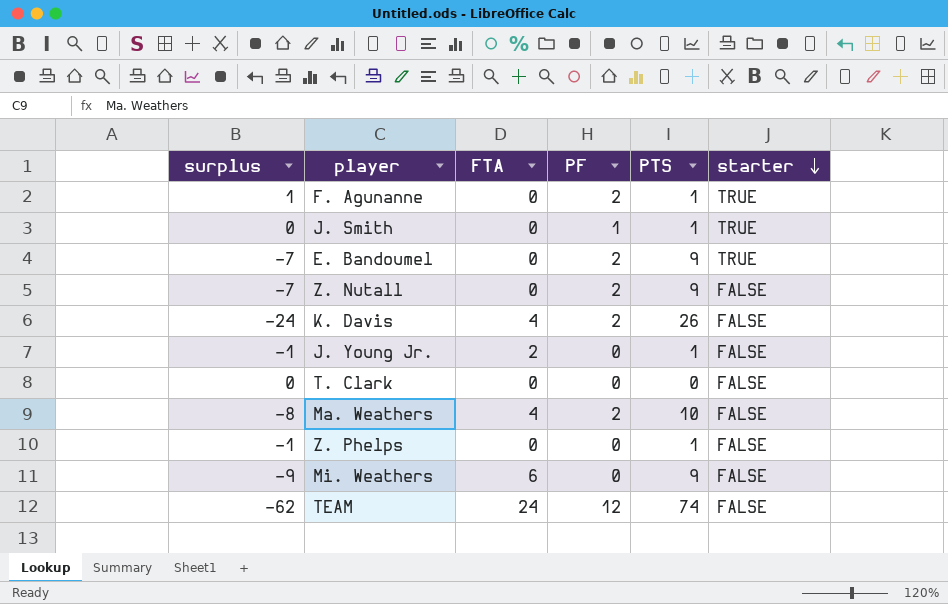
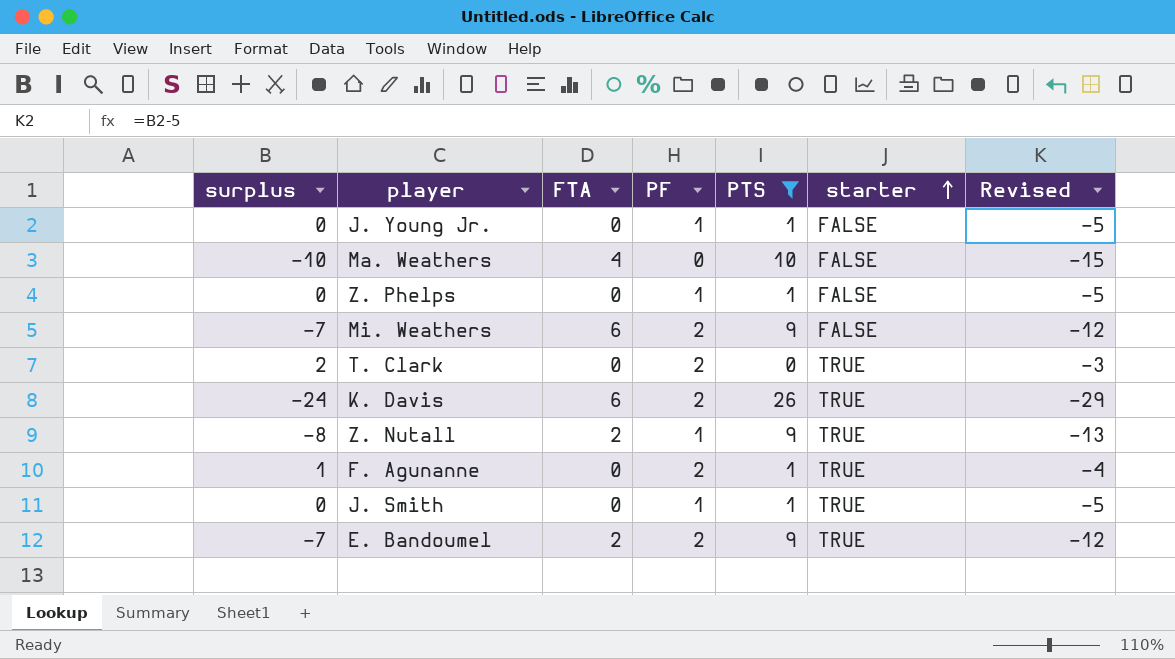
filter: none -> PTS != 74
row order: starter descending -> starter ascending
column Revised | formula: none -> [surplus] - 5
J. Young Jr. | surplus: -1 -> 0
J. Young Jr. | FTA: 2 -> 0
J. Young Jr. | PF: 0 -> 1
Ma. Weathers | surplus: -8 -> -10
Ma. Weathers | PF: 2 -> 0
Z. Phelps | surplus: -1 -> 0
Z. Phelps | PF: 0 -> 1
Mi. Weathers | surplus: -9 -> -7
Mi. Weathers | PF: 0 -> 2
T. Clark | surplus: 0 -> 2
T. Clark | PF: 0 -> 2
T. Clark | starter: FALSE -> TRUE
K. Davis | FTA: 4 -> 6
K. Davis | starter: FALSE -> TRUE
Z. Nutall | surplus: -7 -> -8
Z. Nutall | FTA: 0 -> 2
Z. Nutall | PF: 2 -> 1
Z. Nutall | starter: FALSE -> TRUE
E. Bandoumel | FTA: 0 -> 2

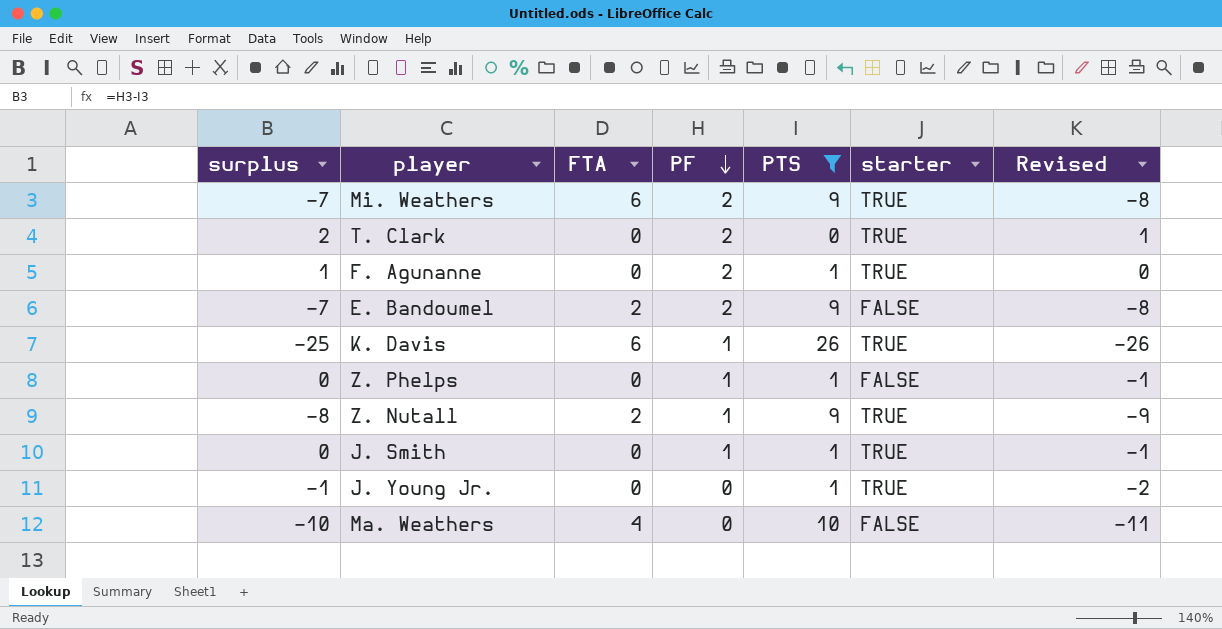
row order: starter ascending -> PF descending
column Revised | formula: [surplus] - 5 -> [surplus] - 1
Mi. Weathers | starter: FALSE -> TRUE
E. Bandoumel | starter: TRUE -> FALSE
K. Davis | surplus: -24 -> -25
K. Davis | PF: 2 -> 1
J. Young Jr. | surplus: 0 -> -1
J. Young Jr. | PF: 1 -> 0
J. Young Jr. | starter: FALSE -> TRUE

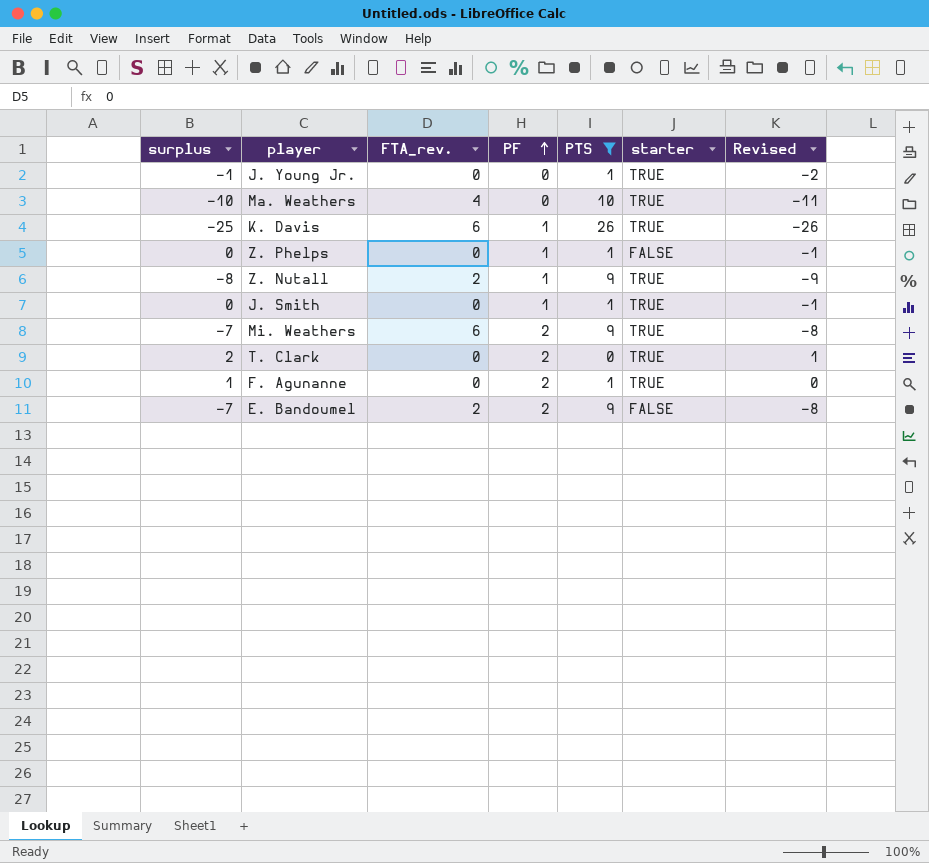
row order: PF descending -> PF ascending
column name: FTA -> FTA_rev.
Ma. Weathers | starter: FALSE -> TRUE

